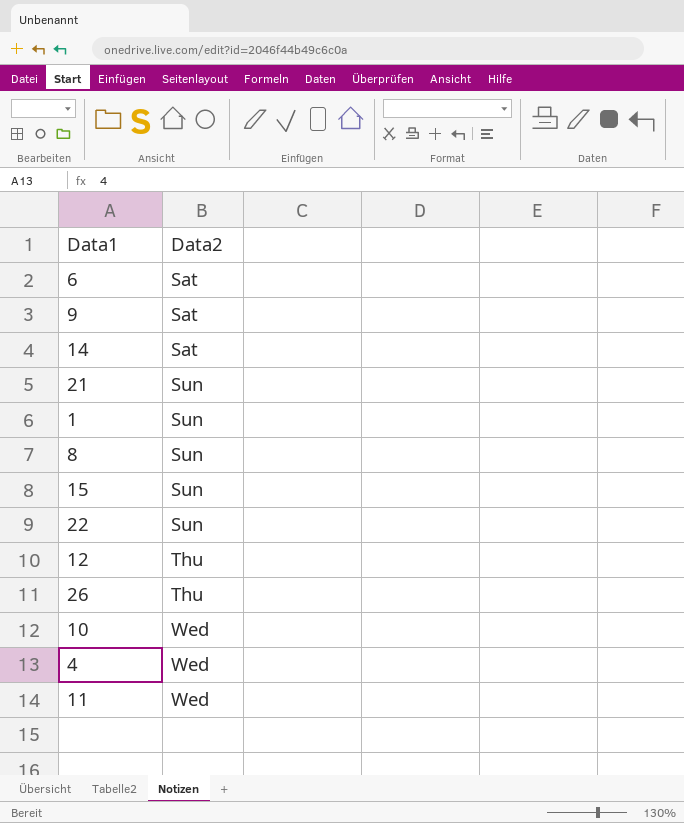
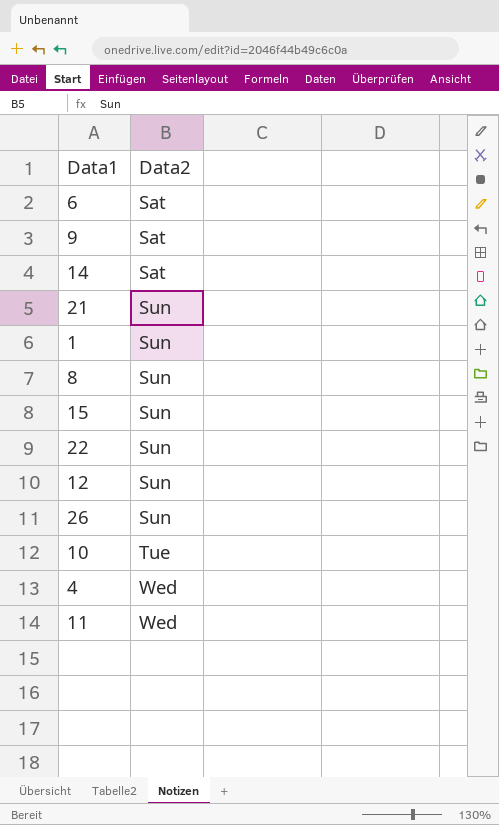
12 | Data2: Thu -> Sun
26 | Data2: Thu -> Sun
10 | Data2: Wed -> Tue

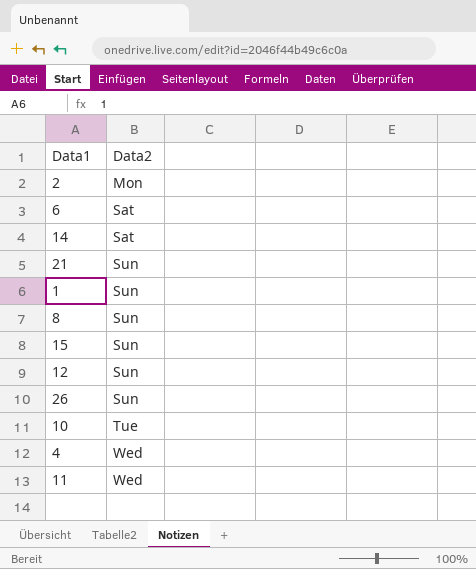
row 9: Sat -> none
row 22: Sun -> none
row 2: none -> Mon

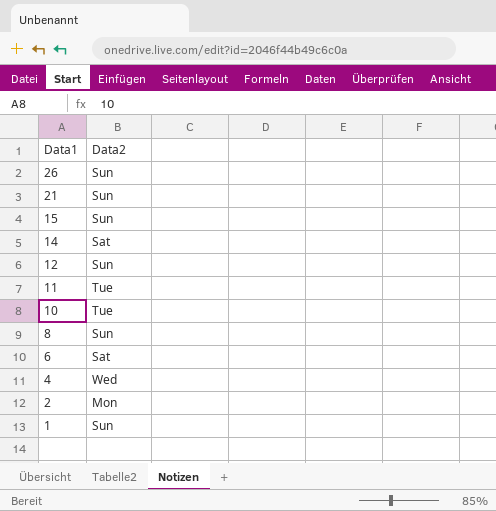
row order: Data2 ascending -> Data1 descending
11 | Data2: Wed -> Tue

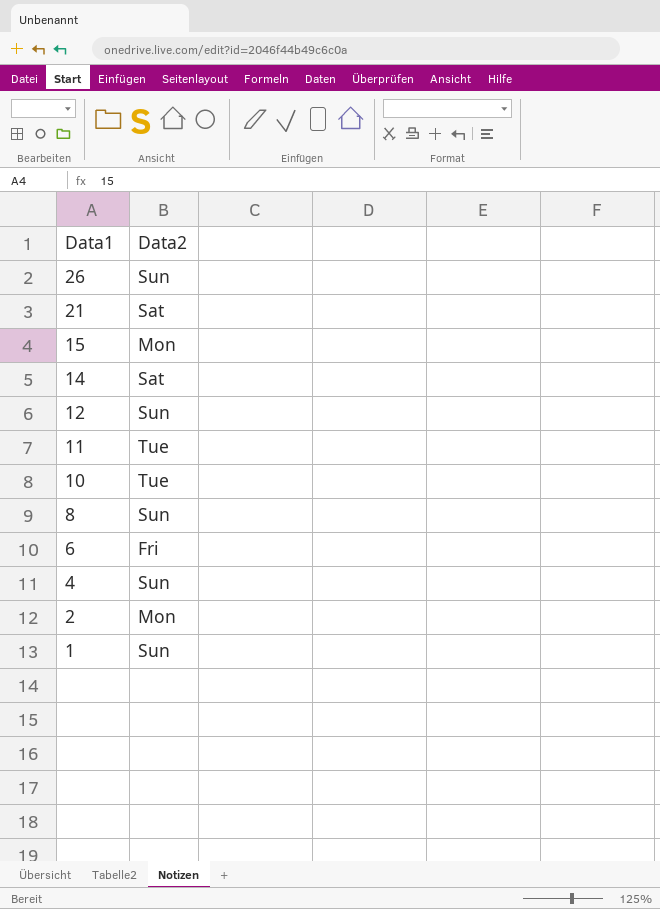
21 | Data2: Sun -> Sat
15 | Data2: Sun -> Mon
6 | Data2: Sat -> Fri
4 | Data2: Wed -> Sun

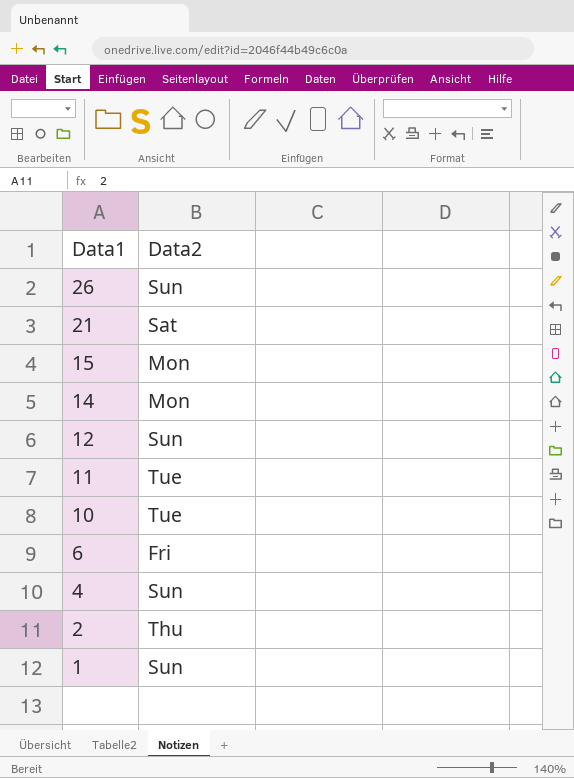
row 8: Sun -> none
14 | Data2: Sat -> Mon
2 | Data2: Mon -> Thu

